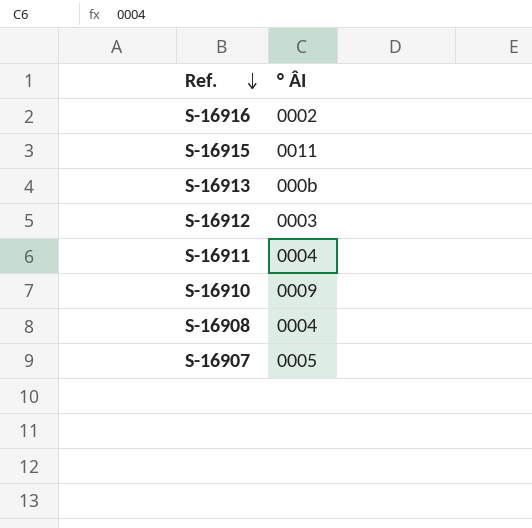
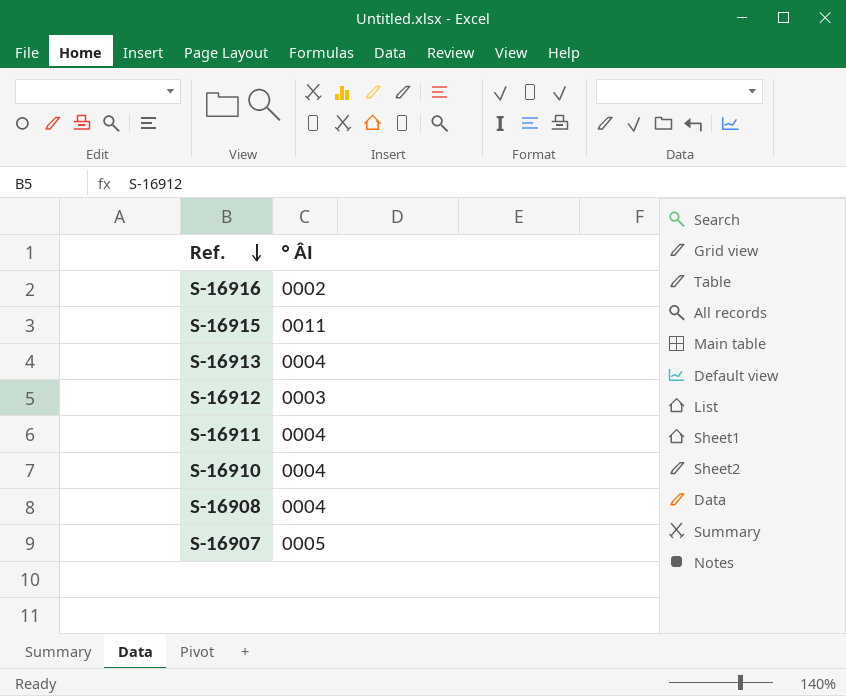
S-16913 | ° ÂI: 000b -> 0004
S-16910 | ° ÂI: 0009 -> 0004

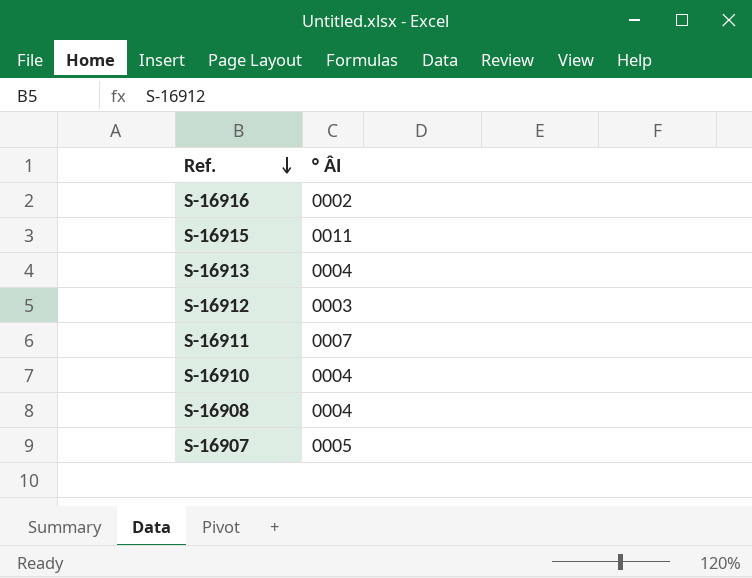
S-16911 | ° ÂI: 0004 -> 0007

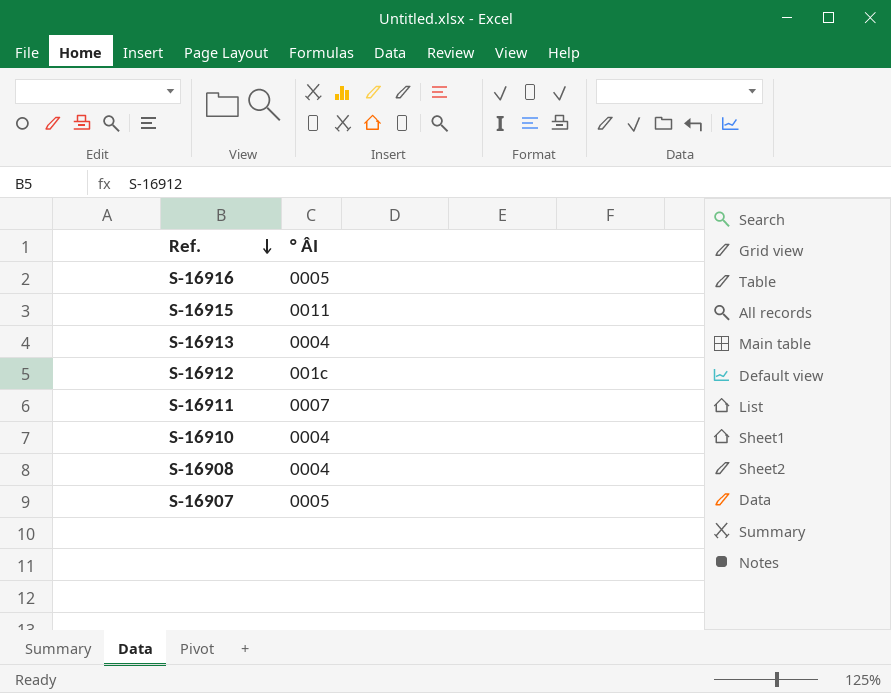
S-16916 | ° ÂI: 0002 -> 0005
S-16912 | ° ÂI: 0003 -> 001c

